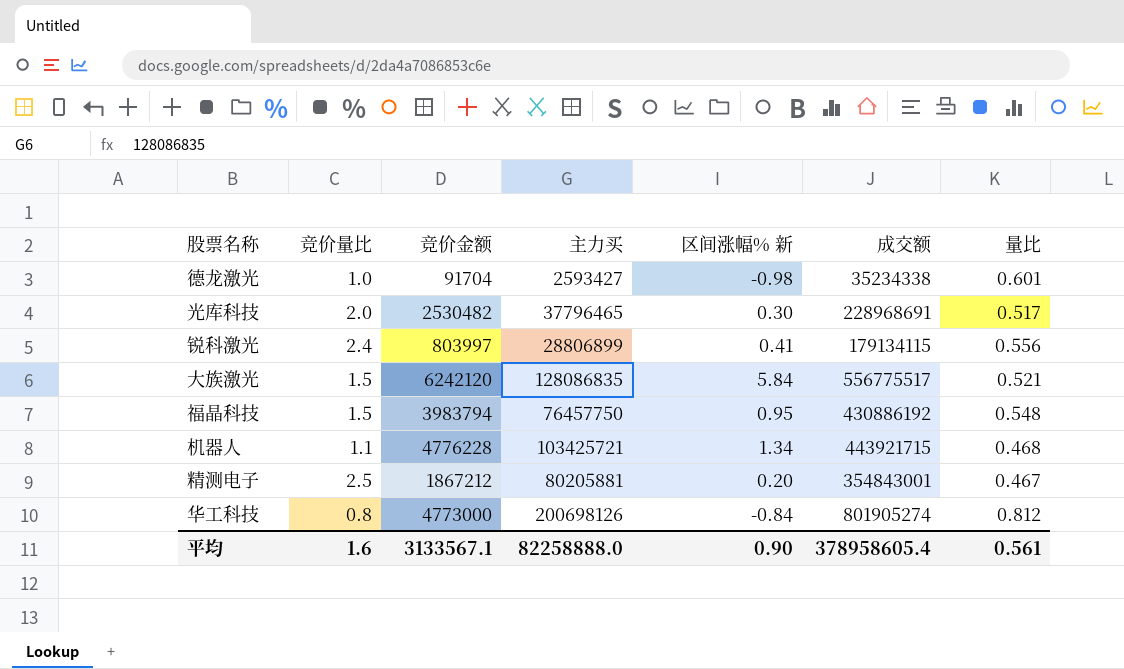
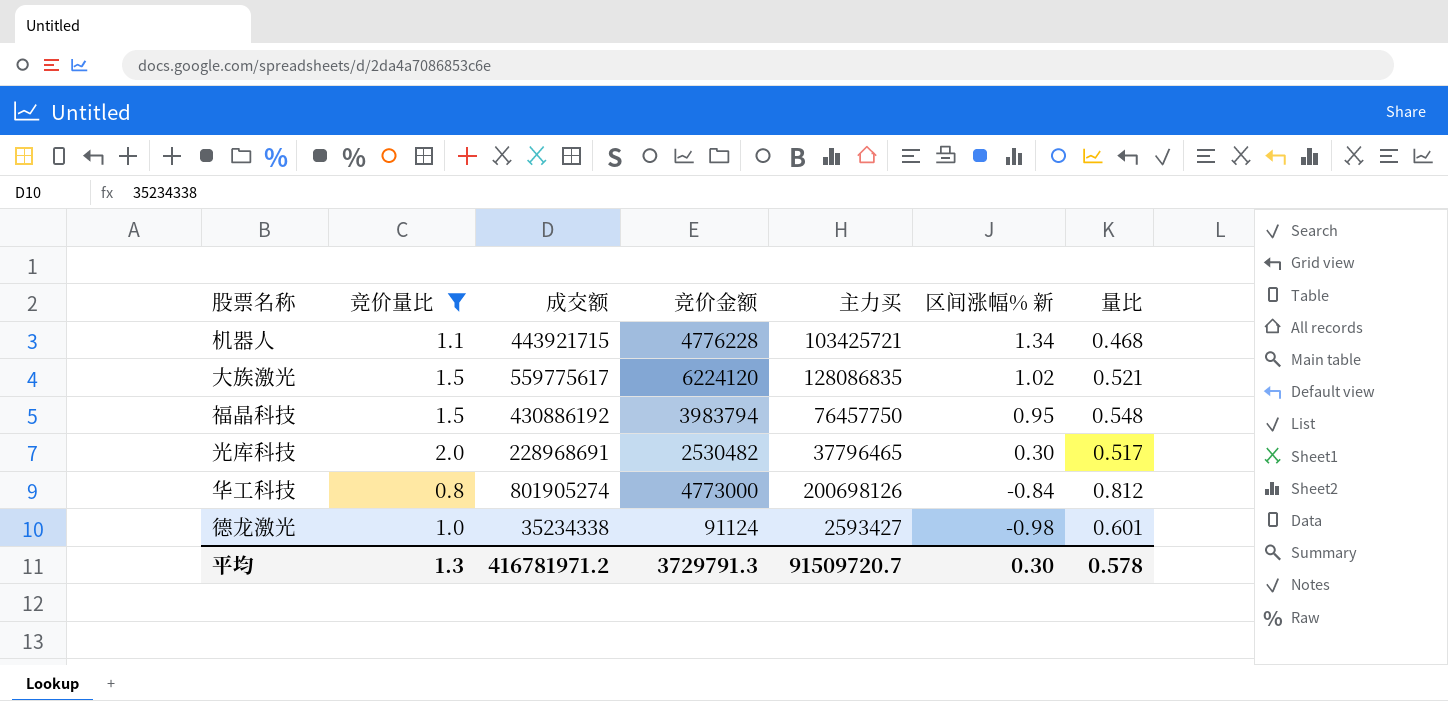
filter: none -> 竞价量比 <= 2.0
row order: none -> 区间涨幅% 新 descending
column 成交额 | position: 6 -> 3
大族激光 | 成交额: 556775517 -> 559775617
大族激光 | 竞价金额: 6242120 -> 6224120
大族激光 | 区间涨幅% 新: 5.84 -> 1.02
德龙激光 | 竞价金额: 91704 -> 91124
平均 | 竞价量比: 1.6 -> 1.3
平均 | 成交额: 378958605.4 -> 416781971.2
平均 | 竞价金额: 3133567.1 -> 3729791.3
平均 | 主力买: 82258888.0 -> 91509720.7
平均 | 区间涨幅% 新: 0.90 -> 0.30
平均 | 量比: 0.561 -> 0.578

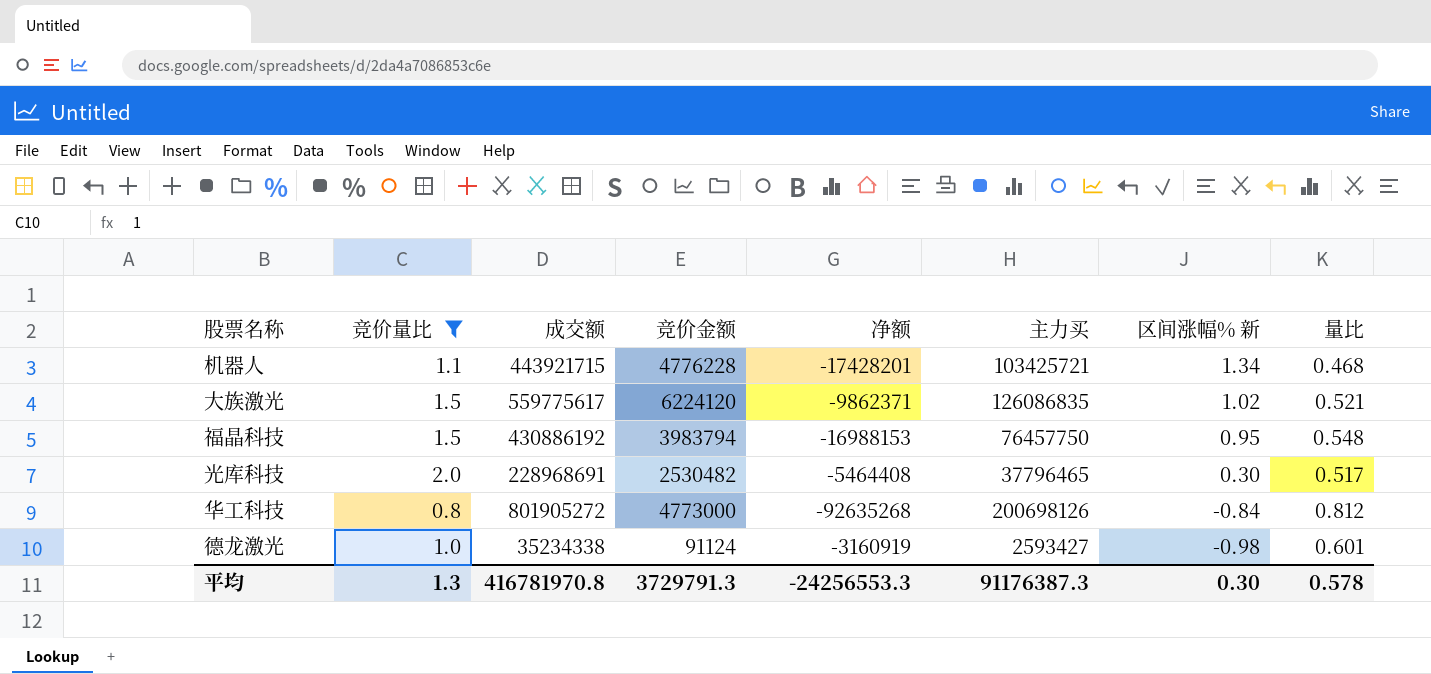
column 净额 | position: none -> 5
大族激光 | 主力买: 128086835 -> 126086835
华工科技 | 成交额: 801905274 -> 801905272
平均 | 成交额: 416781971.2 -> 416781970.8
平均 | 主力买: 91509720.7 -> 91176387.3

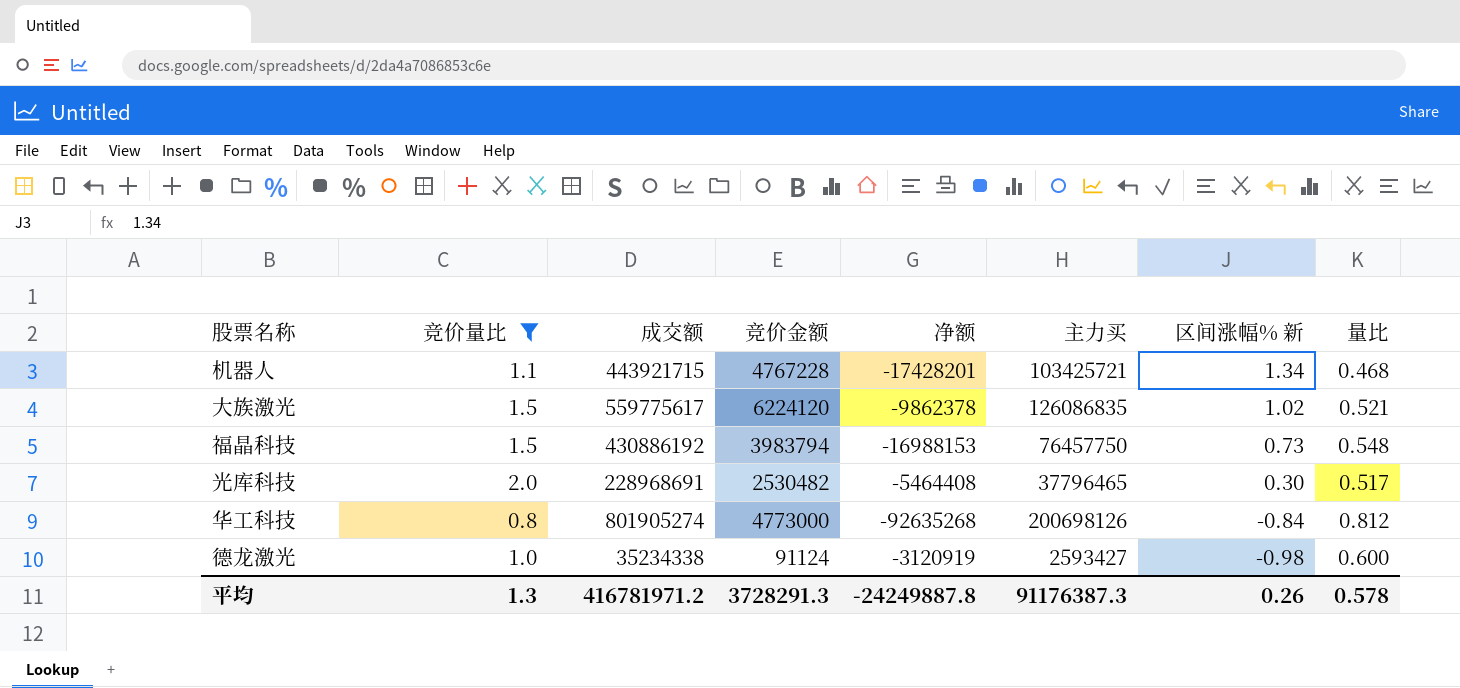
机器人 | 竞价金额: 4776228 -> 4767228
大族激光 | 净额: -9862371 -> -9862378
福晶科技 | 区间涨幅% 新: 0.95 -> 0.73
华工科技 | 成交额: 801905272 -> 801905274
德龙激光 | 净额: -3160919 -> -3120919
德龙激光 | 量比: 0.601 -> 0.600
平均 | 成交额: 416781970.8 -> 416781971.2
平均 | 竞价金额: 3729791.3 -> 3728291.3
平均 | 净额: -24256553.3 -> -24249887.8
平均 | 区间涨幅% 新: 0.30 -> 0.26

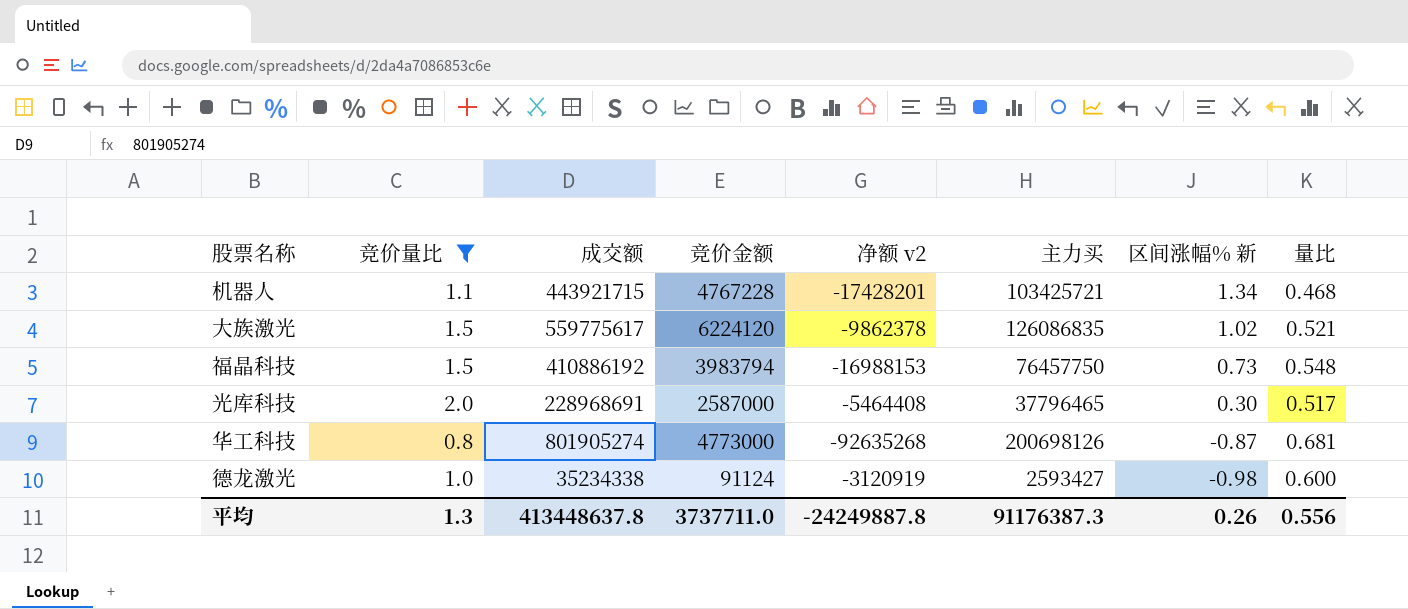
column name: 净额 -> 净额 v2
福晶科技 | 成交额: 430886192 -> 410886192
光库科技 | 竞价金额: 2530482 -> 2587000
华工科技 | 区间涨幅% 新: -0.84 -> -0.87
华工科技 | 量比: 0.812 -> 0.681
平均 | 成交额: 416781971.2 -> 413448637.8
平均 | 竞价金额: 3728291.3 -> 3737711.0
平均 | 量比: 0.578 -> 0.556

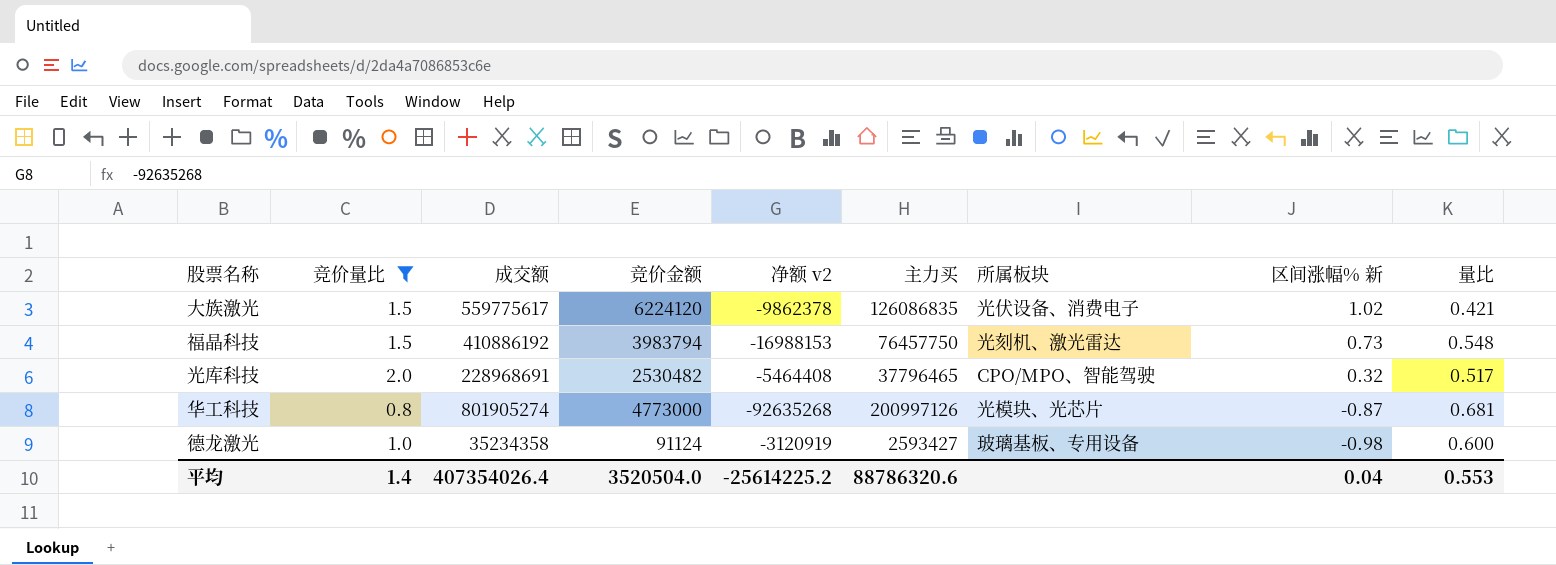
column 所属板块 | position: none -> 7
row 机器人: 1.1 | 443921715 | 4767228 | -17428201 | 103425721 | 1.34 | 0.468 -> none
大族激光 | 量比: 0.521 -> 0.421
光库科技 | 竞价金额: 2587000 -> 2530482
光库科技 | 区间涨幅% 新: 0.30 -> 0.32
华工科技 | 主力买: 200698126 -> 200997126
德龙激光 | 成交额: 35234338 -> 35234358
平均 | 竞价量比: 1.3 -> 1.4
平均 | 成交额: 413448637.8 -> 407354026.4
平均 | 竞价金额: 3737711.0 -> 3520504.0
平均 | 净额 v2: -24249887.8 -> -25614225.2
平均 | 主力买: 91176387.3 -> 88786320.6
平均 | 区间涨幅% 新: 0.26 -> 0.04
平均 | 量比: 0.556 -> 0.553

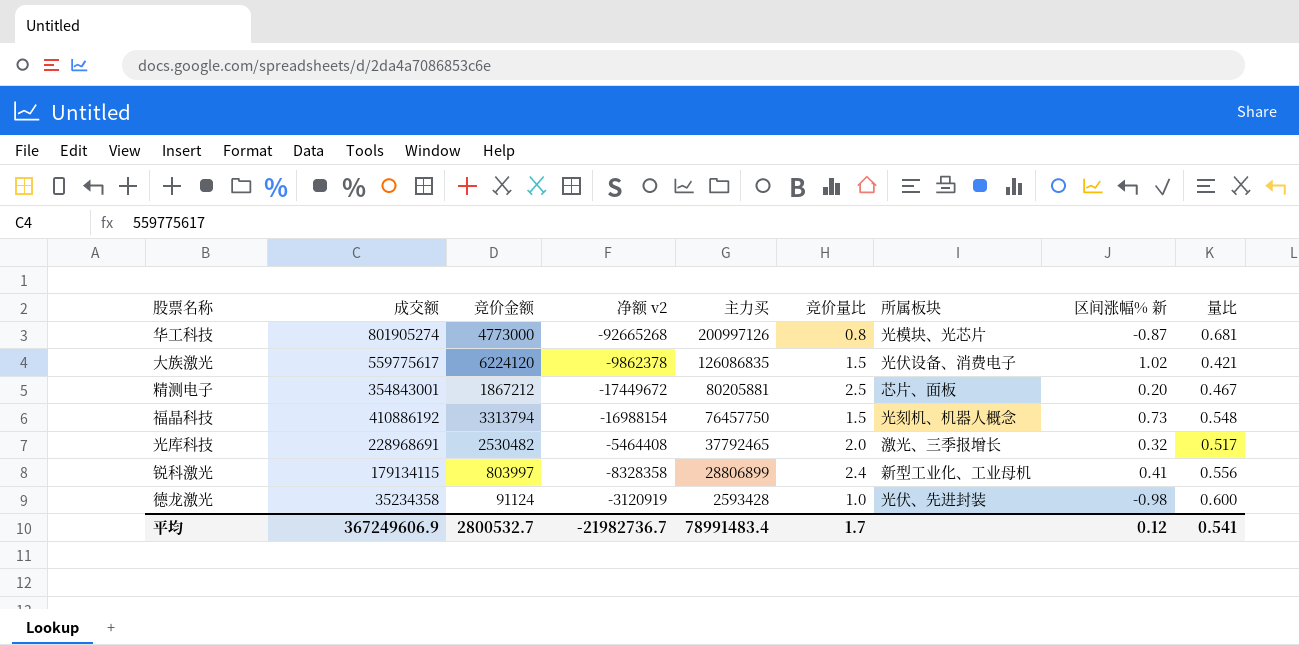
filter: 竞价量比 <= 2.0 -> none
row order: 区间涨幅% 新 descending -> 主力买 descending
column 竞价量比 | position: 2 -> 6
华工科技 | 净额 v2: -92635268 -> -92665268
福晶科技 | 竞价金额: 3983794 -> 3313794
福晶科技 | 净额 v2: -16988153 -> -16988154
福晶科技 | 所属板块: 光刻机、激光雷达 -> 光刻机、机器人概念
光库科技 | 主力买: 37796465 -> 37792465
光库科技 | 所属板块: CPO/MPO、智能驾驶 -> 激光、三季报增长
德龙激光 | 主力买: 2593427 -> 2593428
德龙激光 | 所属板块: 玻璃基板、专用设备 -> 光伏、先进封装
平均 | 成交额: 407354026.4 -> 367249606.9
平均 | 竞价金额: 3520504.0 -> 2800532.7
平均 | 净额 v2: -25614225.2 -> -21982736.7
平均 | 主力买: 88786320.6 -> 78991483.4
平均 | 竞价量比: 1.4 -> 1.7
平均 | 区间涨幅% 新: 0.04 -> 0.12
平均 | 量比: 0.553 -> 0.541

